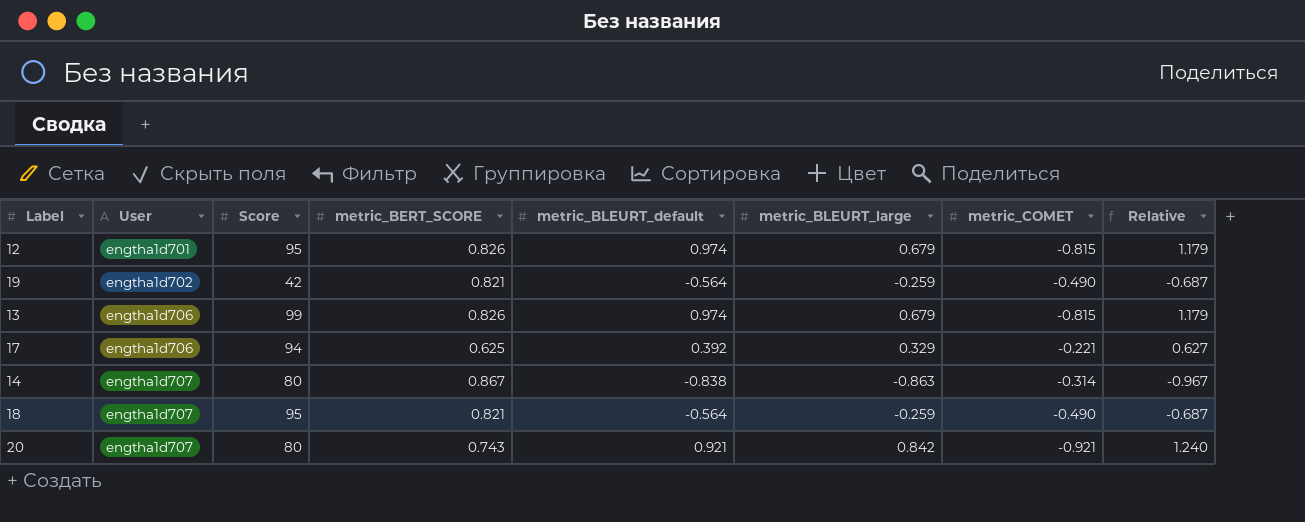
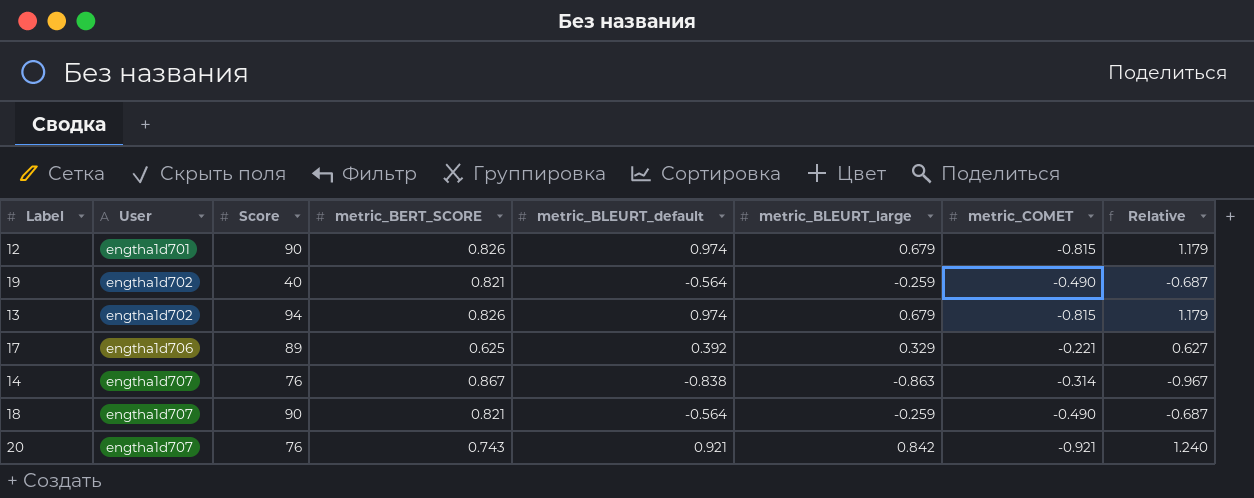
12 | Score: 95 -> 90
19 | Score: 42 -> 40
13 | User: engtha1d706 -> engtha1d702
13 | Score: 99 -> 94
17 | Score: 94 -> 89
14 | Score: 80 -> 76
18 | Score: 95 -> 90
20 | Score: 80 -> 76

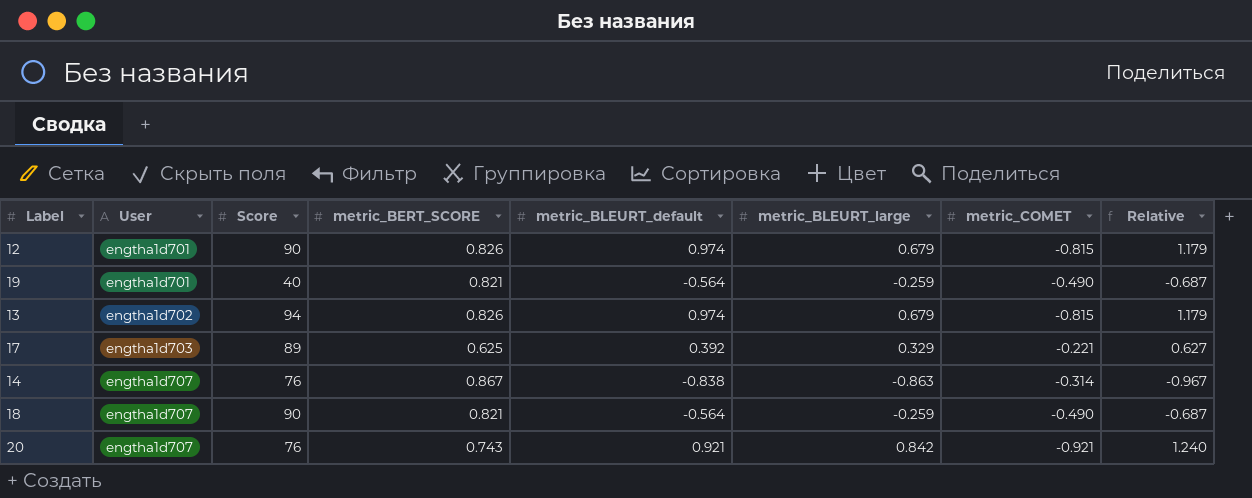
19 | User: engtha1d702 -> engtha1d701
17 | User: engtha1d706 -> engtha1d703

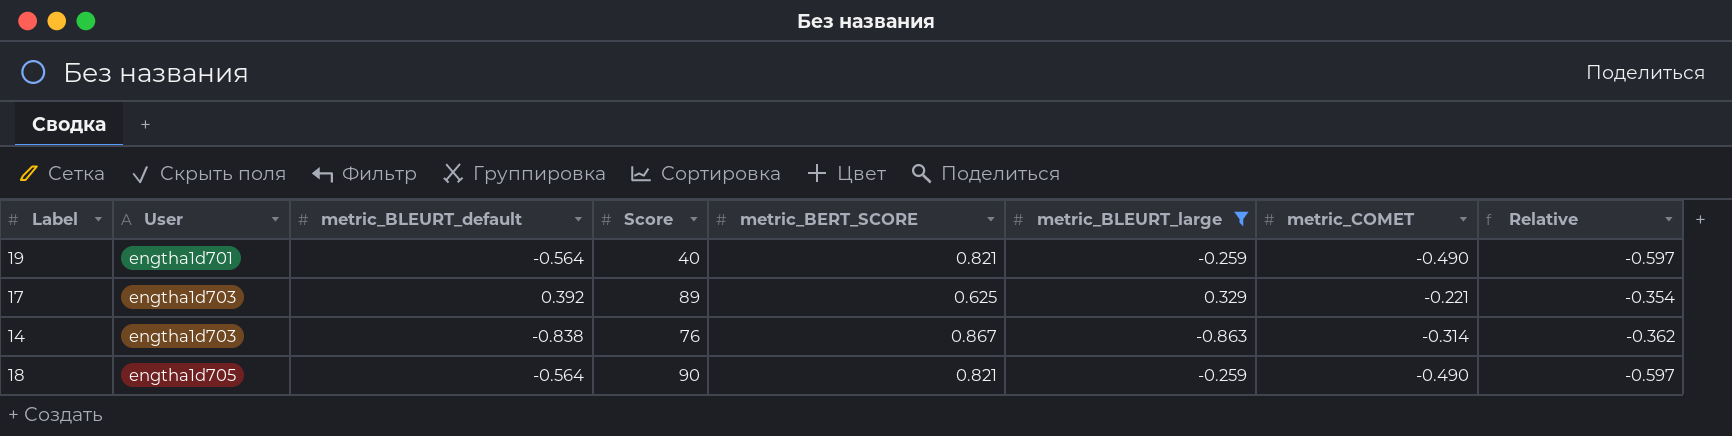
filter: none -> metric_BLEURT_large <= 0.329
column metric_BLEURT_default | position: 5 -> 3
column Relative | formula: [metric_BLEURT_default] / [metric_BERT_SCORE] -> [metric_COMET] / [metric_BERT_SCORE]
14 | User: engtha1d707 -> engtha1d703
18 | User: engtha1d707 -> engtha1d705

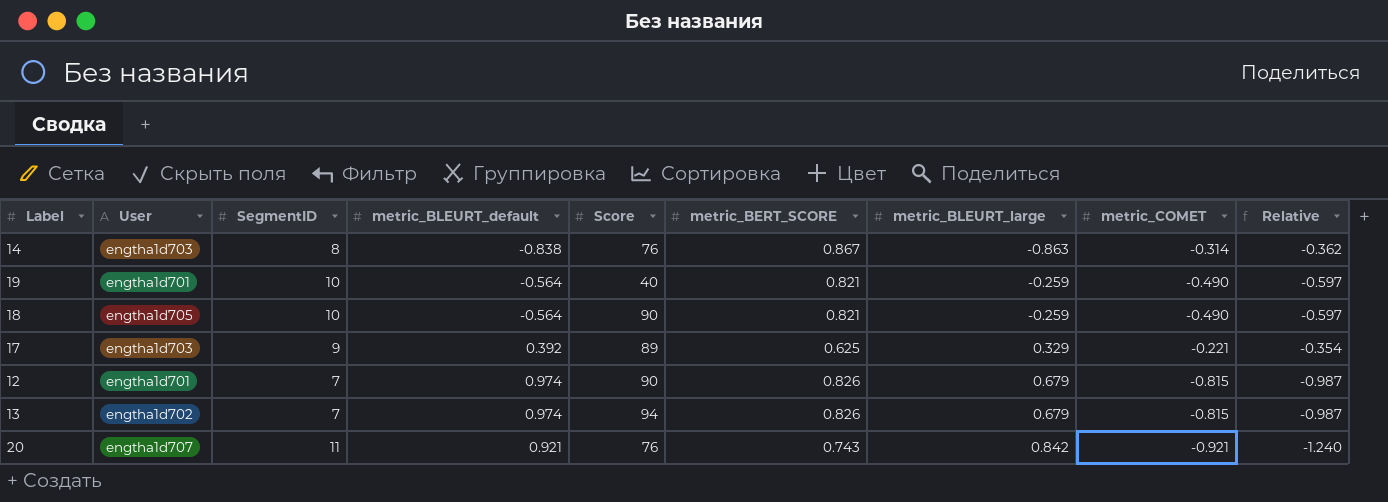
filter: metric_BLEURT_large <= 0.329 -> none
row order: User ascending -> metric_BLEURT_large ascending
column SegmentID | position: none -> 3

